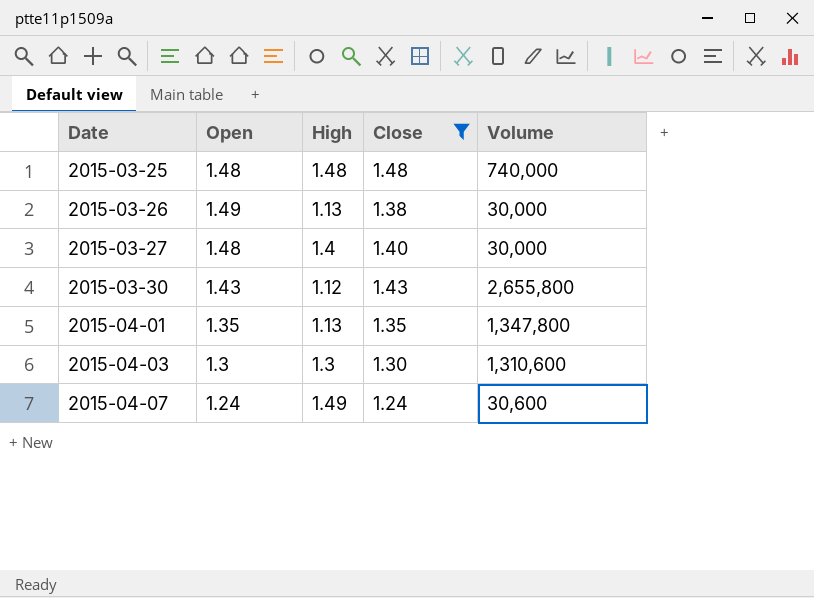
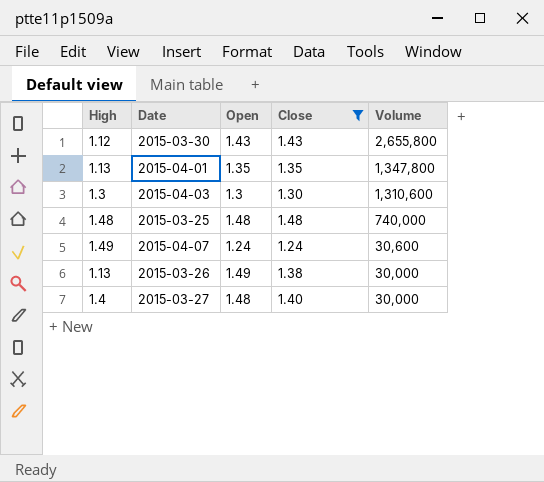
row order: Date ascending -> Volume descending
column High | position: 3 -> 1

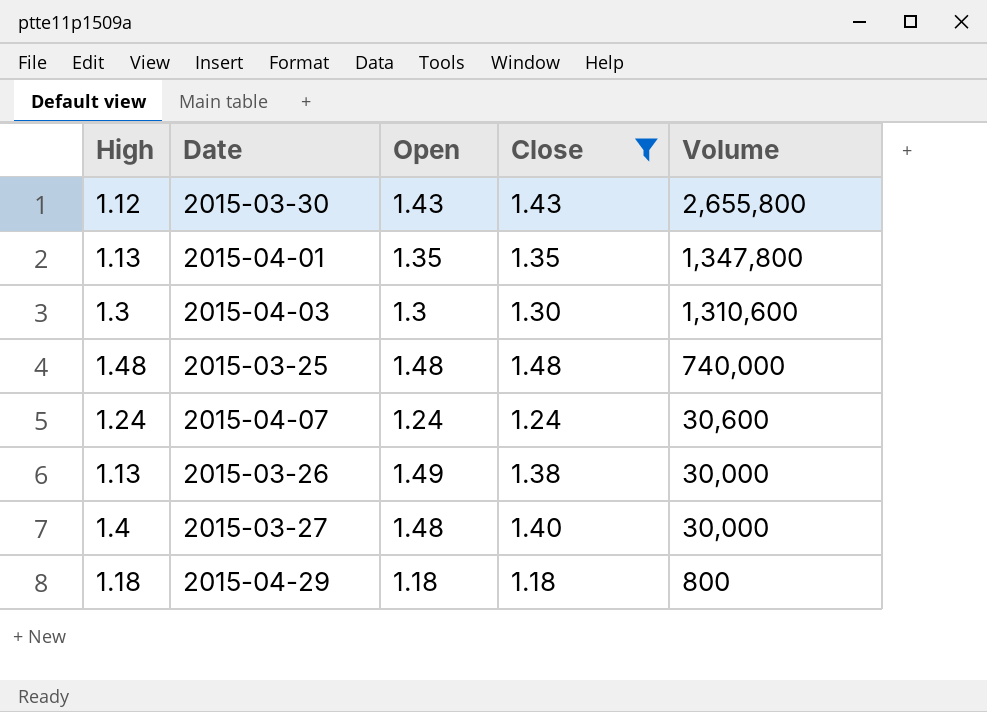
2015-04-07 | High: 1.49 -> 1.24
row 2015-04-29: none -> 1.18 | 1.18 | 1.18 | 800

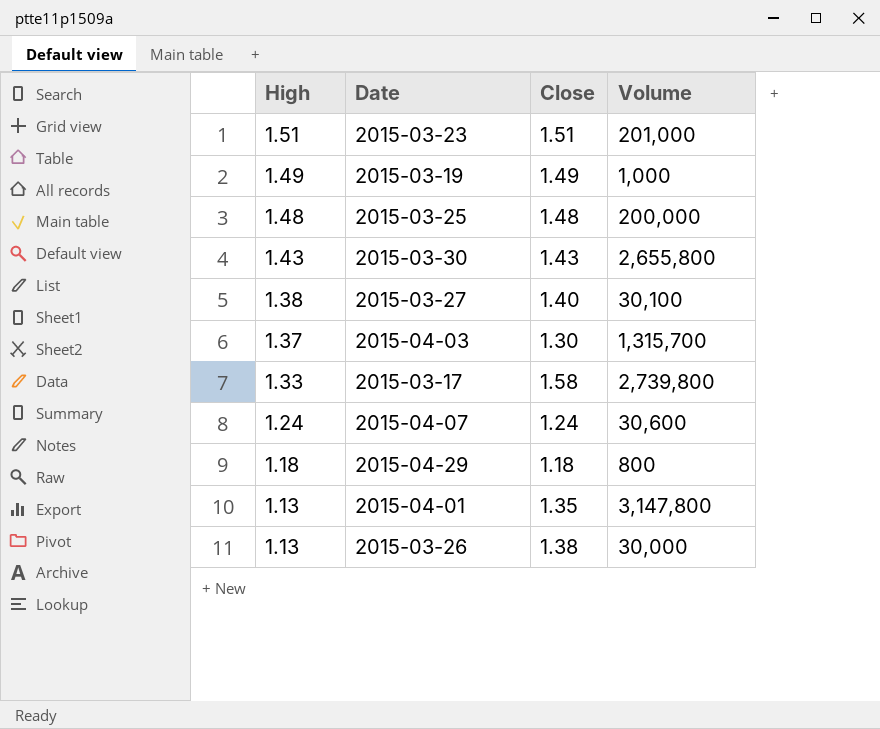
filter: Close <= 1.48 -> none
row order: Volume descending -> High descending
column Open | position: 3 -> none
2015-03-25 | Volume: 740,000 -> 200,000
2015-03-30 | High: 1.12 -> 1.43
2015-03-27 | High: 1.4 -> 1.38
2015-03-27 | Volume: 30,000 -> 30,100
2015-04-03 | High: 1.3 -> 1.37
2015-04-03 | Volume: 1,310,600 -> 1,315,700
2015-04-01 | Volume: 1,347,800 -> 3,147,800

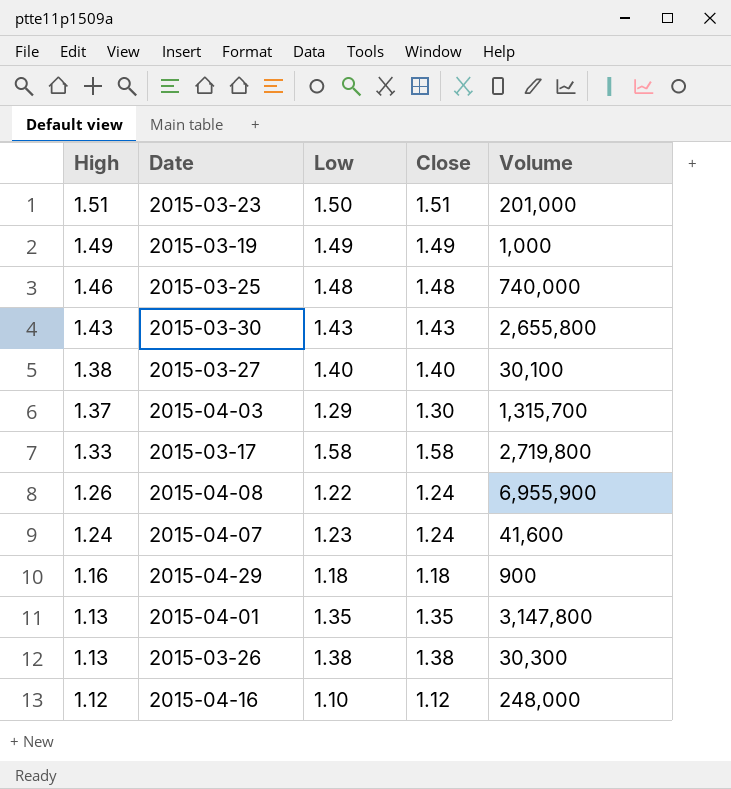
column Low | position: none -> 3
2015-03-25 | High: 1.48 -> 1.46
2015-03-25 | Volume: 200,000 -> 740,000
2015-03-17 | Volume: 2,739,800 -> 2,719,800
row 2015-04-08: none -> 1.26 | 1.22 | 1.24 | 6,955,900
2015-04-07 | Volume: 30,600 -> 41,600
2015-04-29 | High: 1.18 -> 1.16
2015-04-29 | Volume: 800 -> 900
2015-03-26 | Volume: 30,000 -> 30,300
row 2015-04-16: none -> 1.12 | 1.10 | 1.12 | 248,000

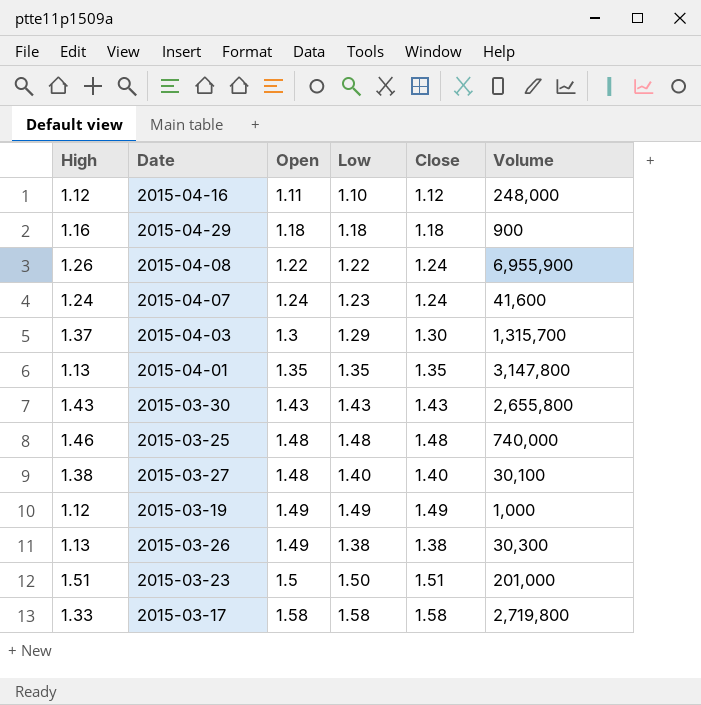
row order: High descending -> Open ascending
column Open | position: none -> 3
2015-03-19 | High: 1.49 -> 1.12

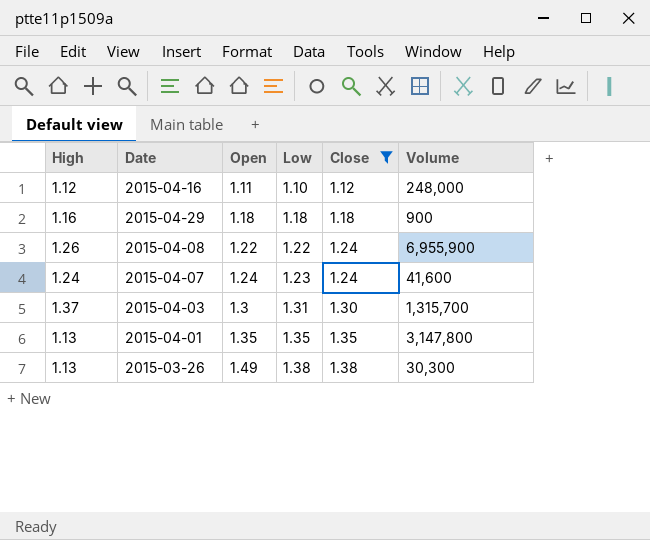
filter: none -> Close <= 1.38
2015-04-03 | Low: 1.29 -> 1.31

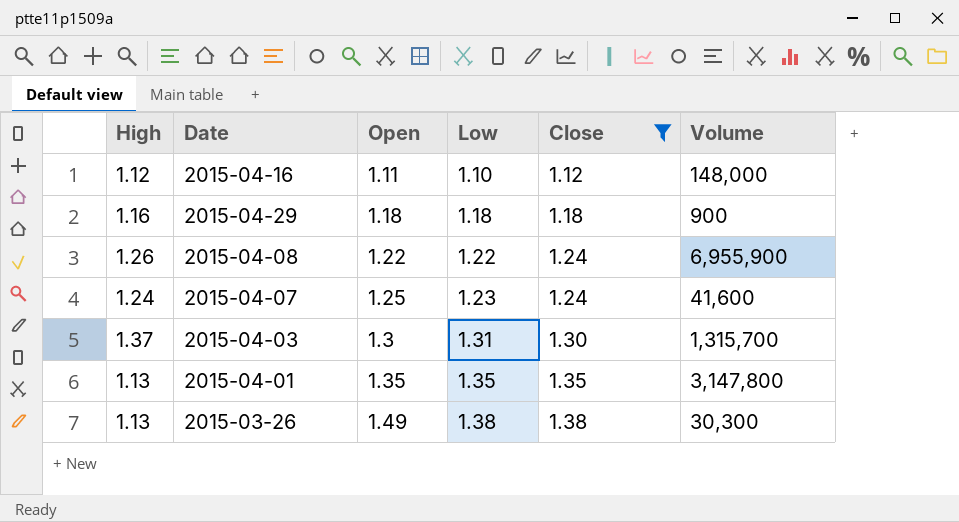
2015-04-16 | Volume: 248,000 -> 148,000
2015-04-07 | Open: 1.24 -> 1.25

